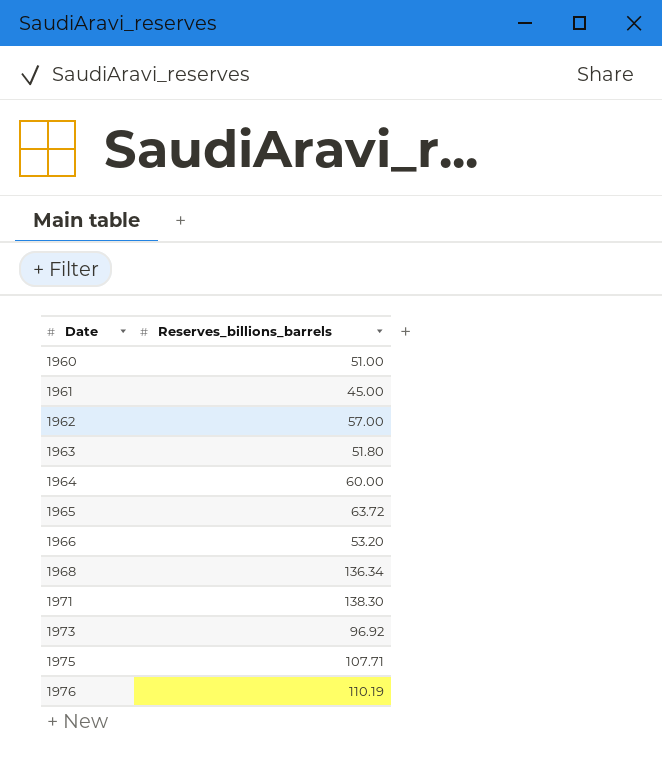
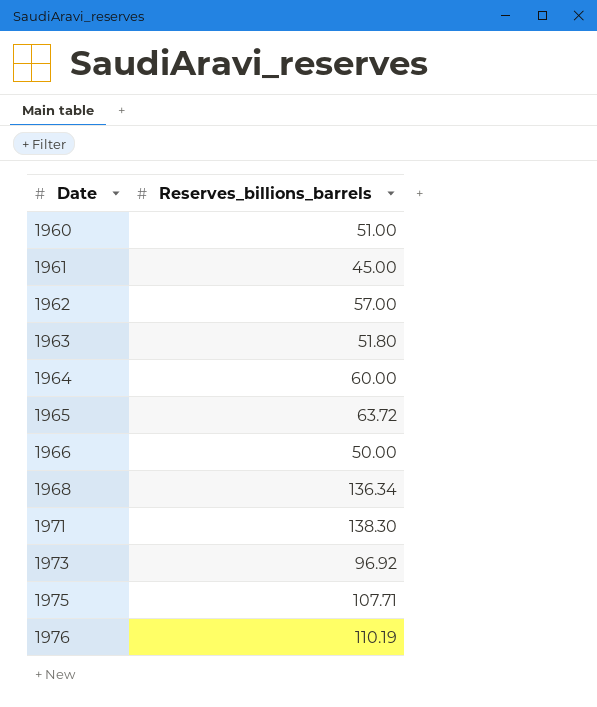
1966 | Reserves_billions_barrels: 53.20 -> 50.00

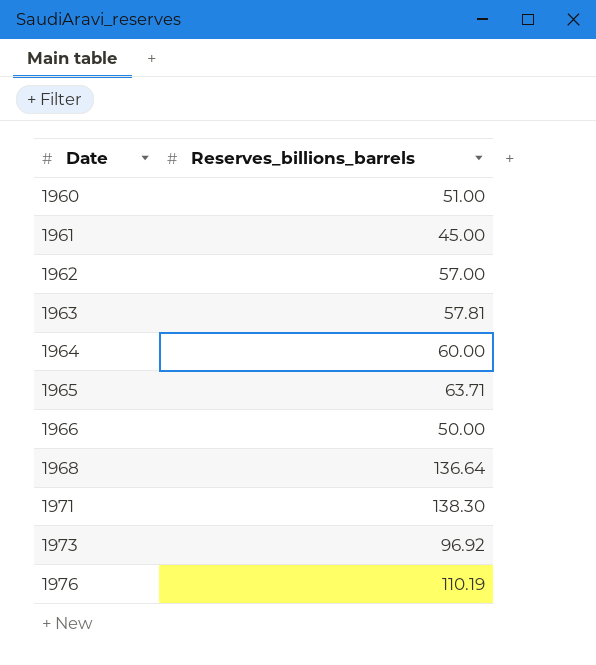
row 1975: 107.71 -> none
1963 | Reserves_billions_barrels: 51.80 -> 57.81
1965 | Reserves_billions_barrels: 63.72 -> 63.71
1968 | Reserves_billions_barrels: 136.34 -> 136.64

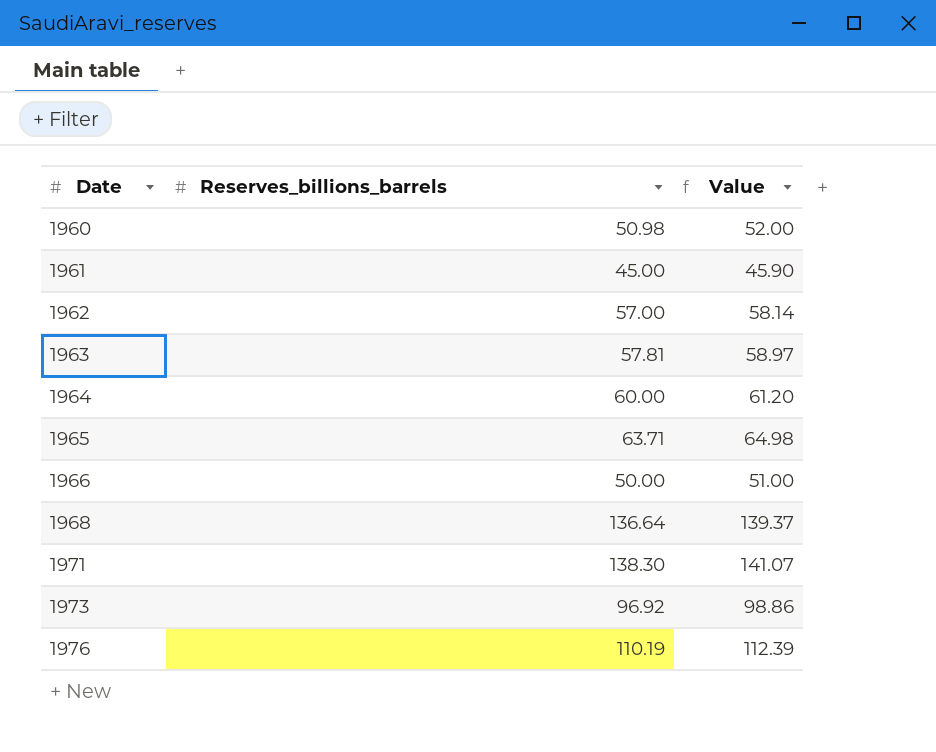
column Value | formula: none -> [Reserves_billions_barrels] * 1.02
1960 | Reserves_billions_barrels: 51.00 -> 50.98

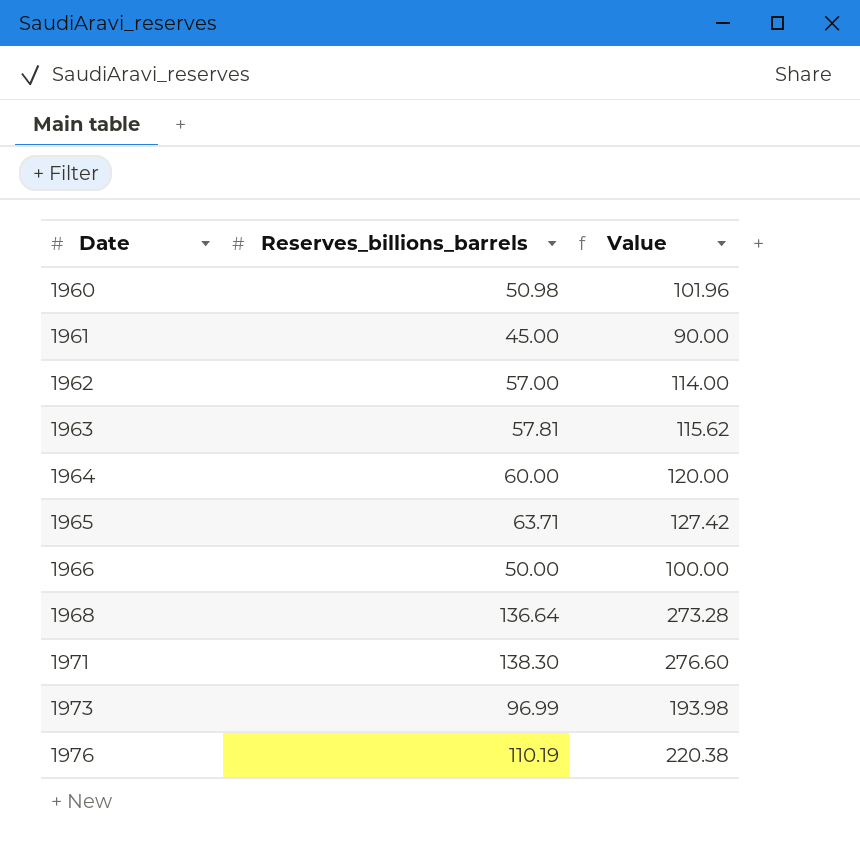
column Value | formula: [Reserves_billions_barrels] * 1.02 -> [Reserves_billions_barrels] * 2
1973 | Reserves_billions_barrels: 96.92 -> 96.99

